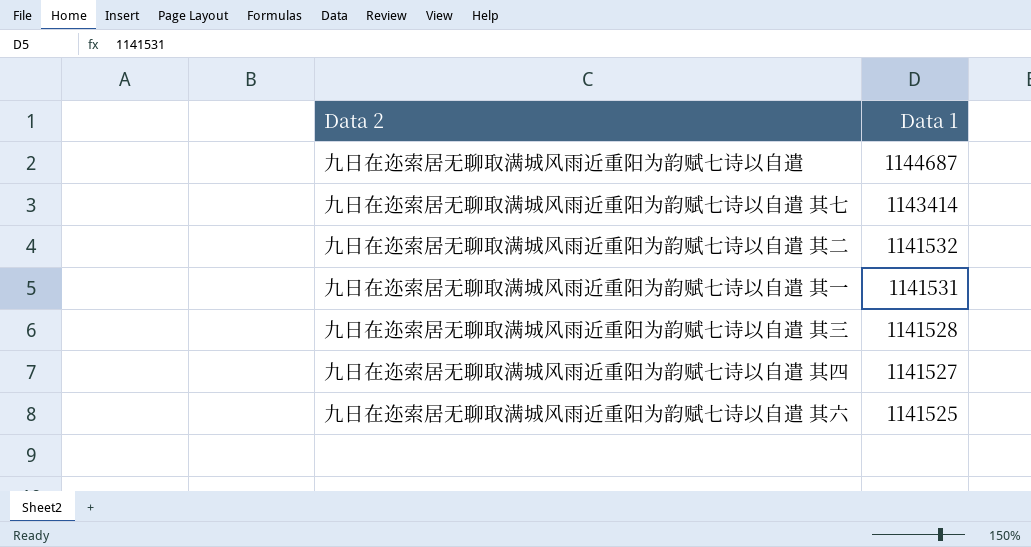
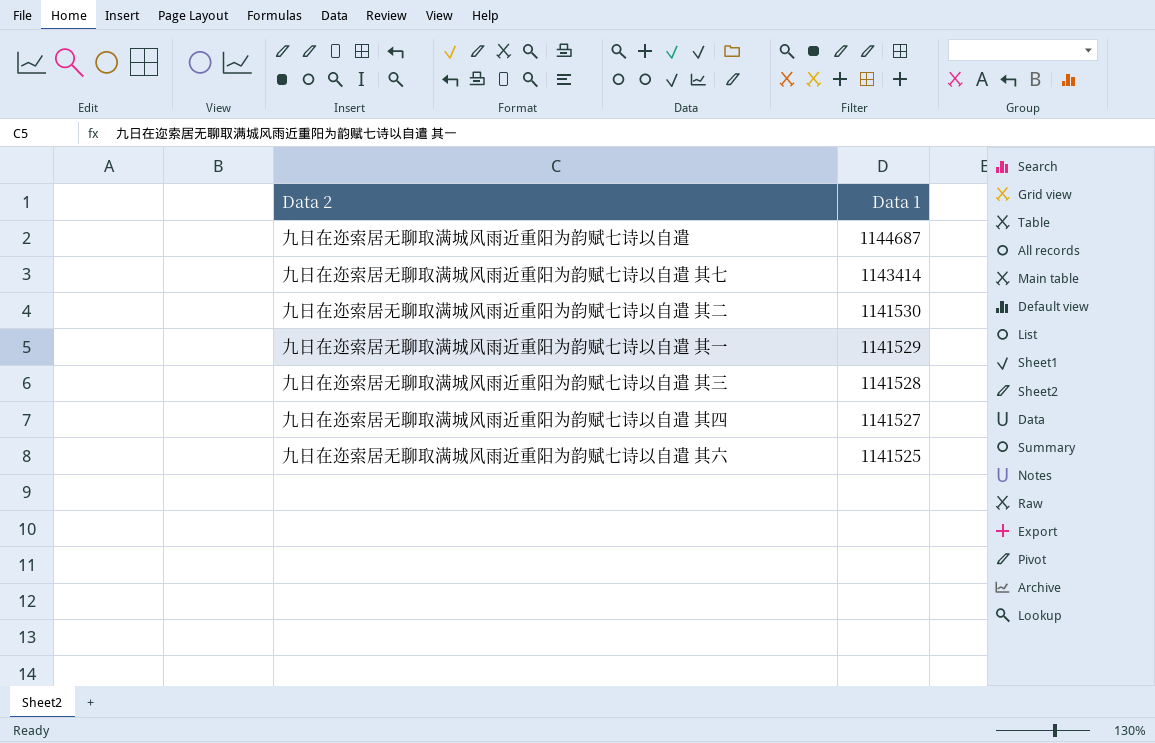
九日在迩索居无聊取满城风雨近重阳为韵赋七诗以自遣 其二 | Data 1: 1141532 -> 1141530
九日在迩索居无聊取满城风雨近重阳为韵赋七诗以自遣 其一 | Data 1: 1141531 -> 1141529

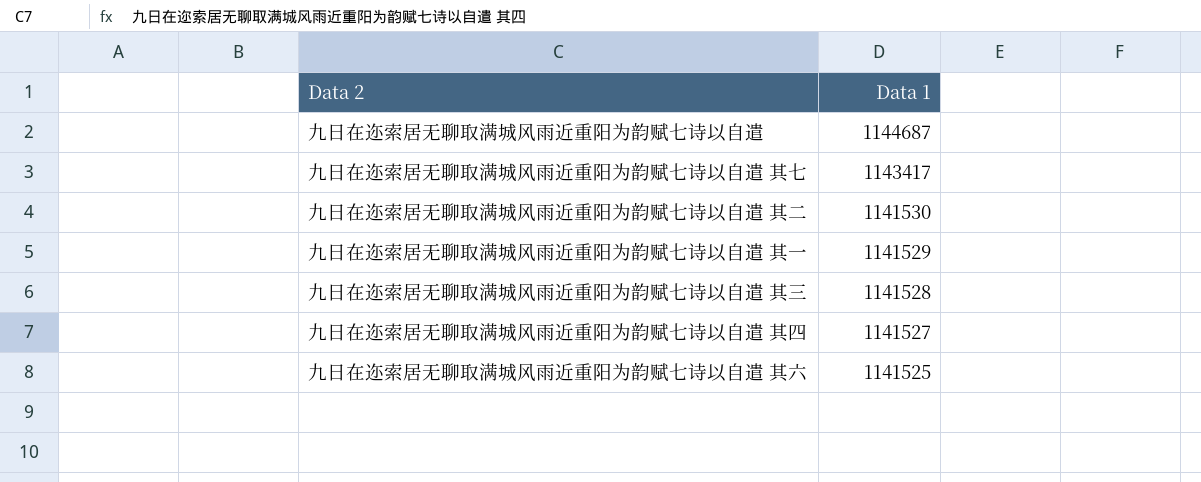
九日在迩索居无聊取满城风雨近重阳为韵赋七诗以自遣 其七 | Data 1: 1143414 -> 1143417

